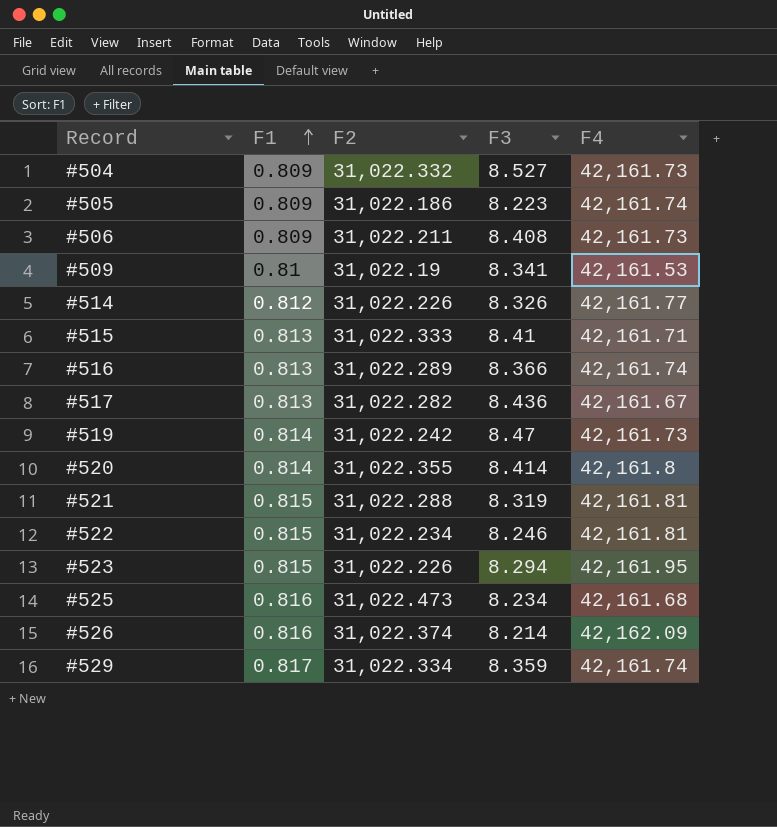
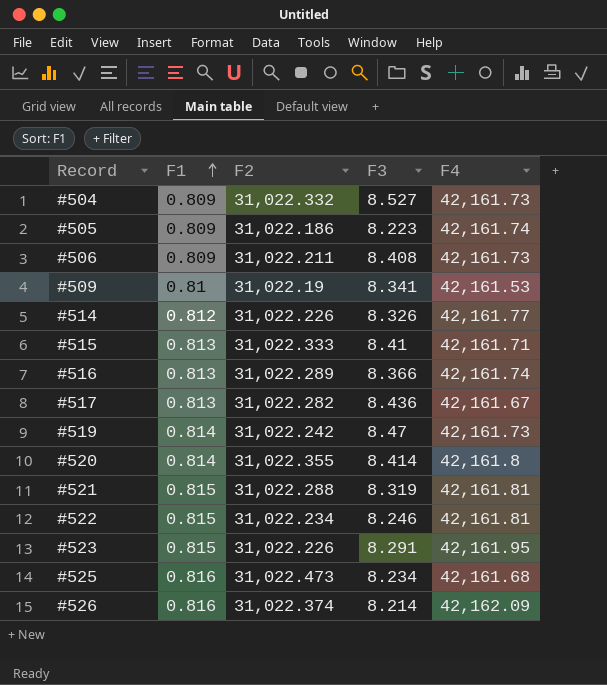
row #529: 0.817 | 31,022.334 | 8.359 | 42,161.74 -> none
#523 | F3: 8.294 -> 8.291

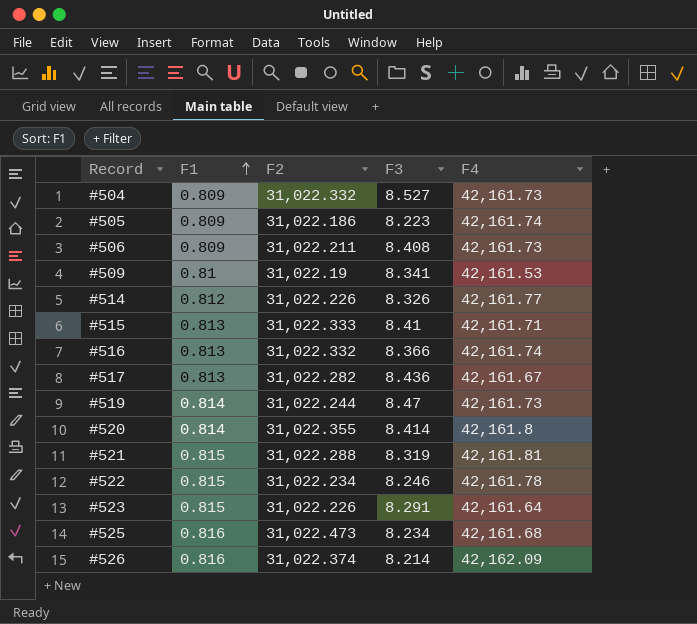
#516 | F2: 31,022.289 -> 31,022.332
#519 | F2: 31,022.242 -> 31,022.244
#522 | F4: 42,161.81 -> 42,161.78
#523 | F4: 42,161.95 -> 42,161.64

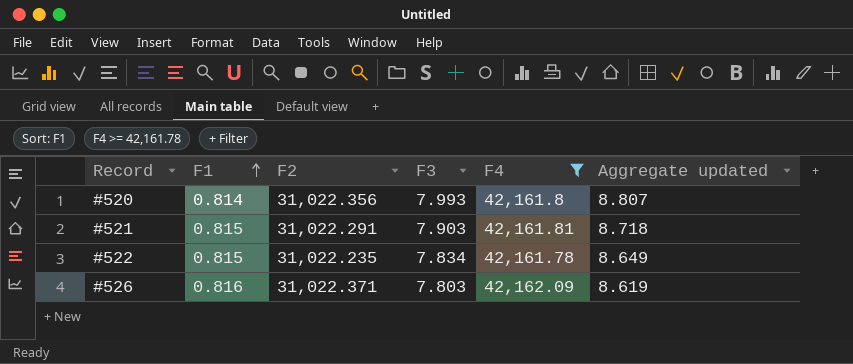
filter: none -> F4 >= 42,161.78
column Aggregate updated | formula: none -> [F1] + [F3]
#520 | F2: 31,022.355 -> 31,022.356
#520 | F3: 8.414 -> 7.993
#521 | F2: 31,022.288 -> 31,022.291
#521 | F3: 8.319 -> 7.903
#522 | F2: 31,022.234 -> 31,022.235
#522 | F3: 8.246 -> 7.834
#526 | F2: 31,022.374 -> 31,022.371
#526 | F3: 8.214 -> 7.803

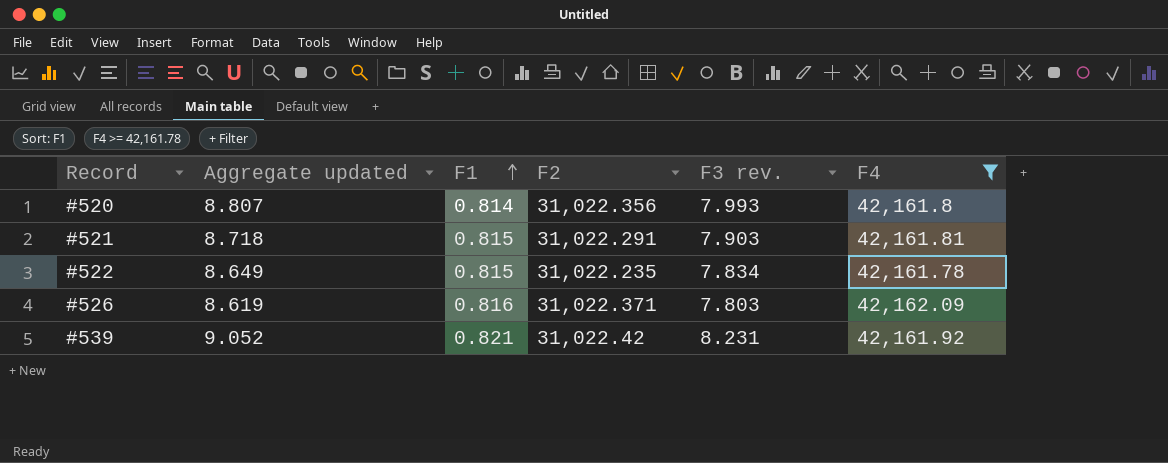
column Aggregate updated | position: 6 -> 2
column name: F3 -> F3 rev.
row #539: none -> 9.052 | 0.821 | 31,022.42 | 8.231 | 42,161.92

